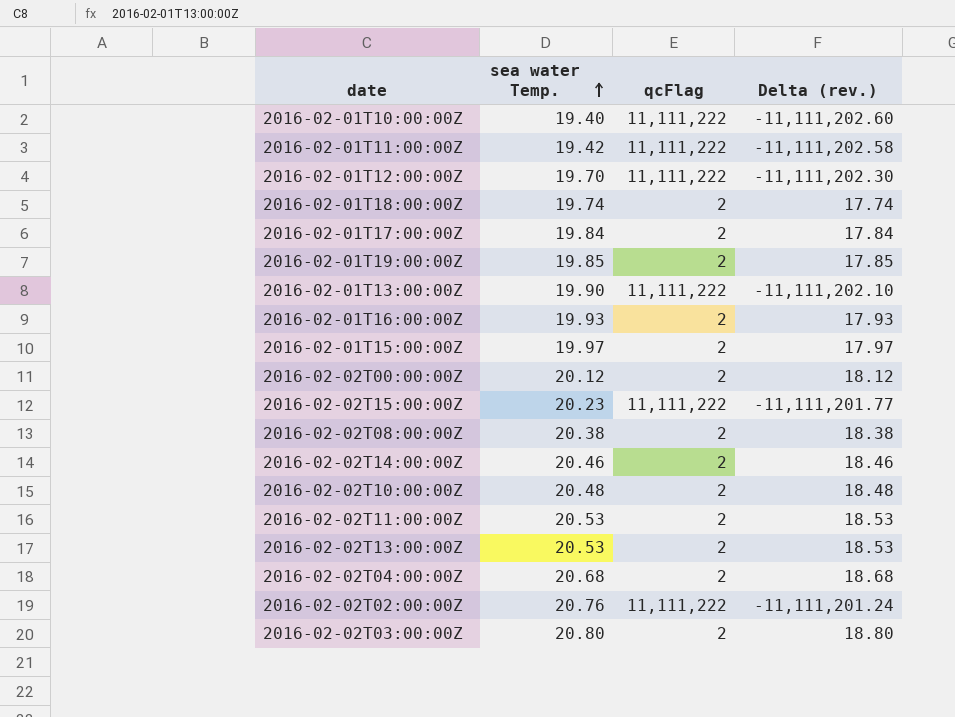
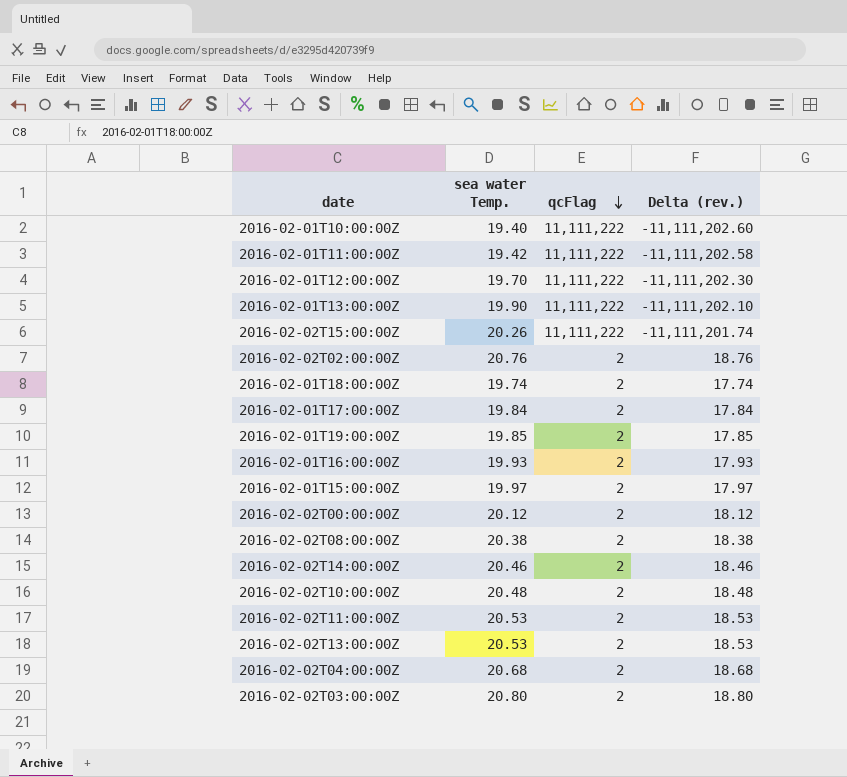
row order: sea water Temp. ascending -> qcFlag descending
2016-02-02T15:00:00Z | sea water Temp.: 20.23 -> 20.26
2016-02-02T15:00:00Z | Delta (rev.): -11,111,201.77 -> -11,111,201.74
2016-02-02T02:00:00Z | qcFlag: 11,111,222 -> 2
2016-02-02T02:00:00Z | Delta (rev.): -11,111,201.24 -> 18.76

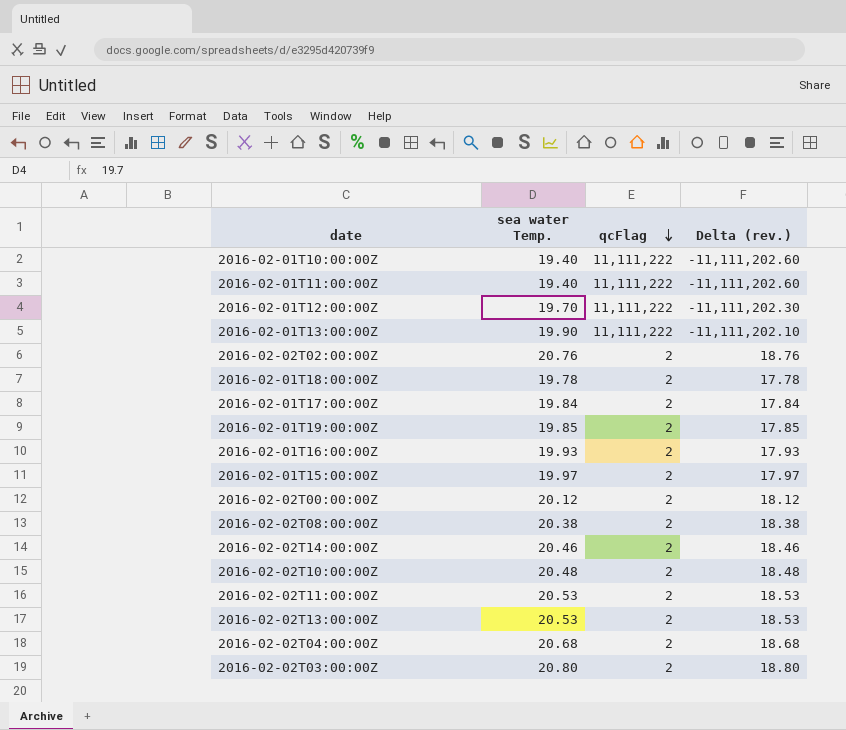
row 2016-02-02T15:00:00Z: 20.26 | 11,111,222 | -11,111,201.74 -> none
2016-02-01T11:00:00Z | sea water Temp.: 19.42 -> 19.40
2016-02-01T11:00:00Z | Delta (rev.): -11,111,202.58 -> -11,111,202.60
2016-02-01T18:00:00Z | sea water Temp.: 19.74 -> 19.78
2016-02-01T18:00:00Z | Delta (rev.): 17.74 -> 17.78

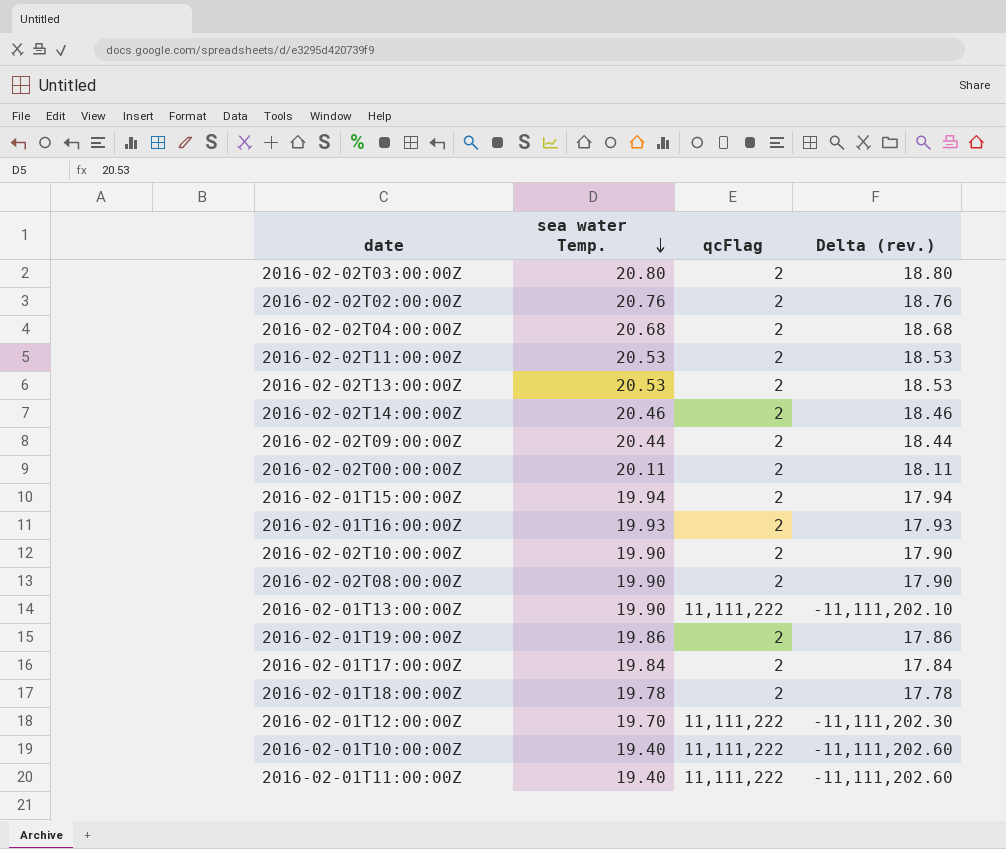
row order: qcFlag descending -> sea water Temp. descending
row 2016-02-02T09:00:00Z: none -> 20.44 | 2 | 18.44
2016-02-02T00:00:00Z | sea water Temp.: 20.12 -> 20.11
2016-02-02T00:00:00Z | Delta (rev.): 18.12 -> 18.11
2016-02-01T15:00:00Z | sea water Temp.: 19.97 -> 19.94
2016-02-01T15:00:00Z | Delta (rev.): 17.97 -> 17.94
2016-02-02T10:00:00Z | sea water Temp.: 20.48 -> 19.90
2016-02-02T10:00:00Z | Delta (rev.): 18.48 -> 17.90
2016-02-02T08:00:00Z | sea water Temp.: 20.38 -> 19.90
2016-02-02T08:00:00Z | Delta (rev.): 18.38 -> 17.90
2016-02-01T19:00:00Z | sea water Temp.: 19.85 -> 19.86
2016-02-01T19:00:00Z | Delta (rev.): 17.85 -> 17.86

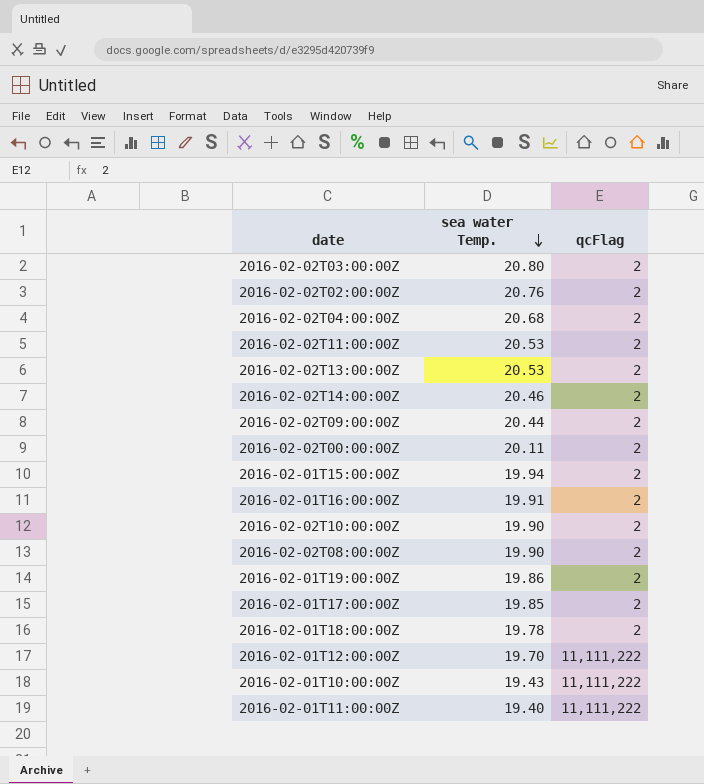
column Delta (rev.) | formula: [sea water Temp.] - [qcFlag] -> none
row 2016-02-01T13:00:00Z: 19.90 | 11,111,222 | -11,111,202.10 -> none
2016-02-01T16:00:00Z | sea water Temp.: 19.93 -> 19.91
2016-02-01T17:00:00Z | sea water Temp.: 19.84 -> 19.85
2016-02-01T10:00:00Z | sea water Temp.: 19.40 -> 19.43

